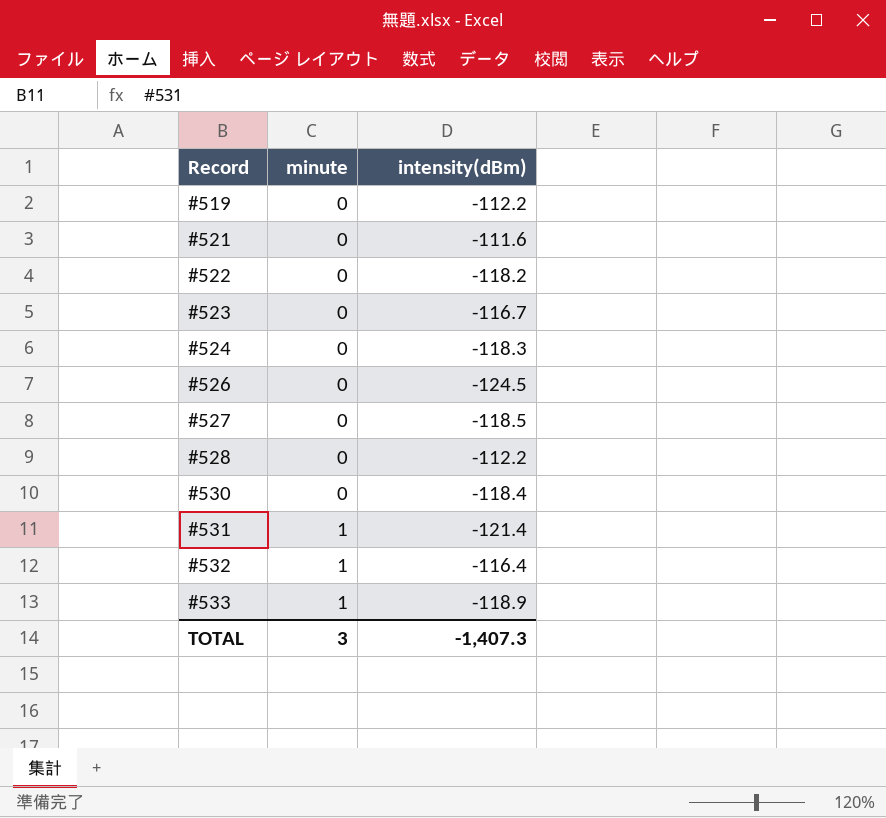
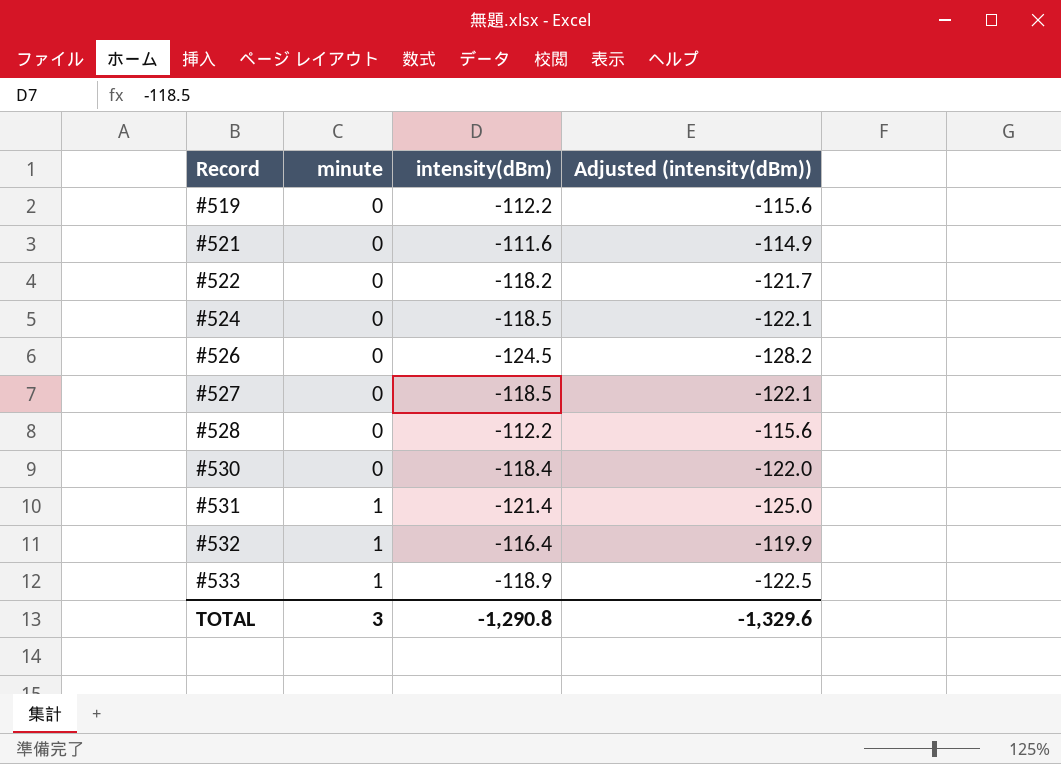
column Adjusted (intensity(dBm)) | formula: none -> [intensity(dBm)] * 1.03
row #523: 0 | -116.7 -> none
#524 | intensity(dBm): -118.3 -> -118.5
TOTAL | intensity(dBm): -1,407.3 -> -1,290.8

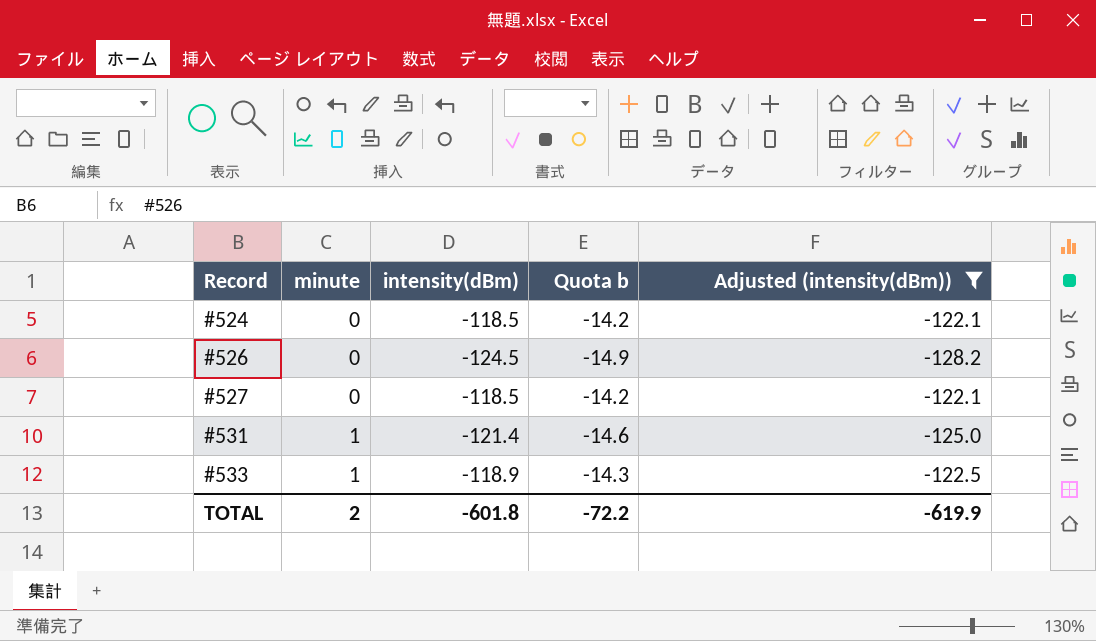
filter: none -> Adjusted (intensity(dBm)) <= -122.1
column Quota b | formula: none -> [intensity(dBm)] * 0.12
TOTAL | minute: 3 -> 2
TOTAL | intensity(dBm): -1,290.8 -> -601.8
TOTAL | Adjusted (intensity(dBm)): -1,329.6 -> -619.9

